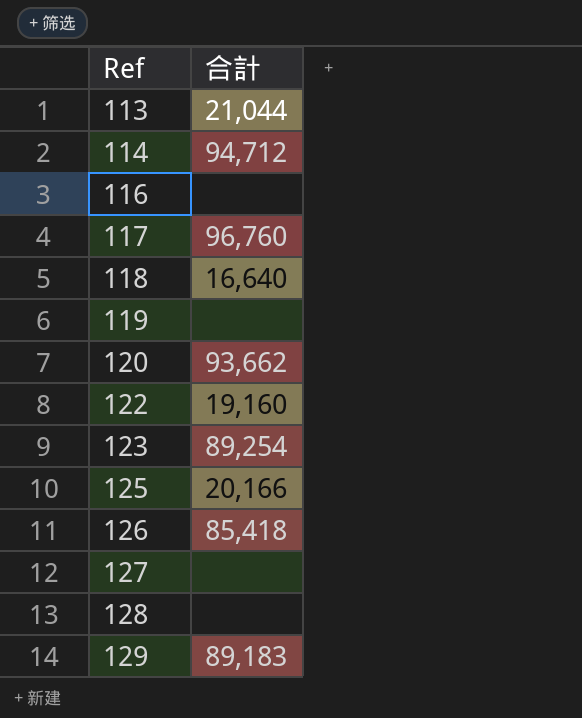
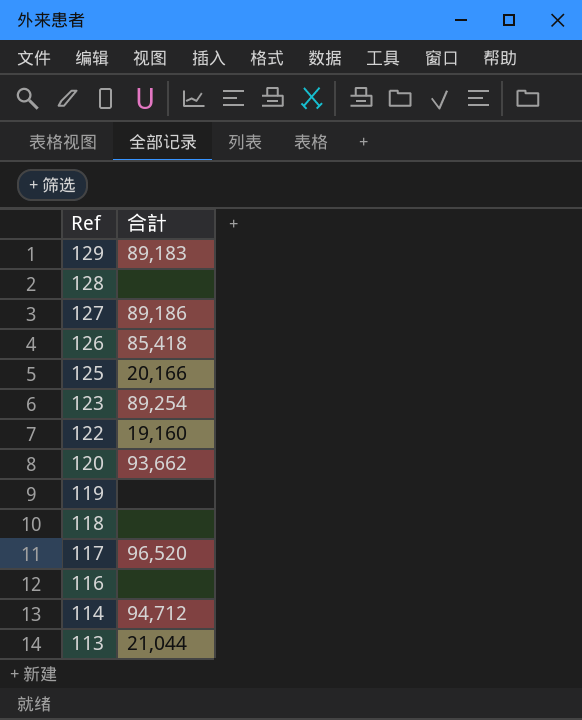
row order: Ref ascending -> Ref descending
127 | 合計: none -> 89,186
118 | 合計: 16,640 -> none
117 | 合計: 96,760 -> 96,520

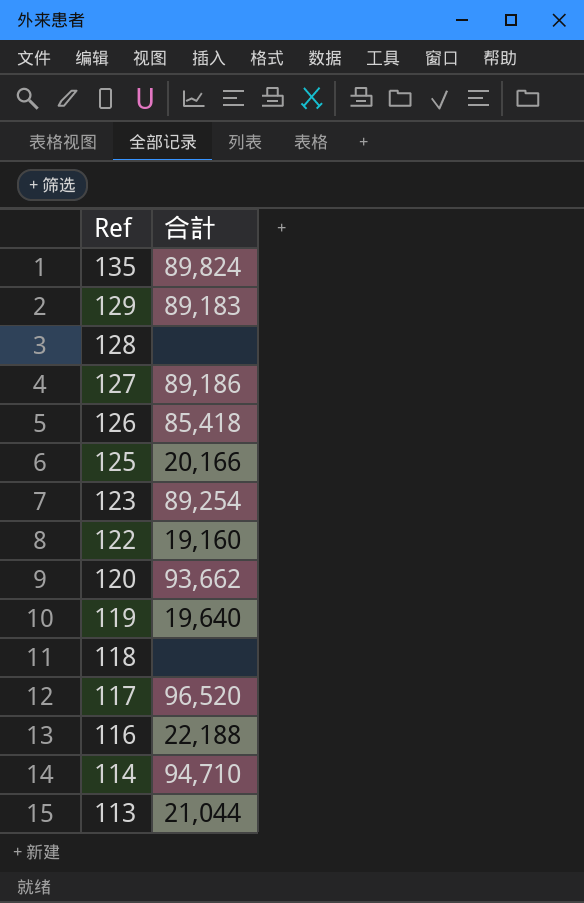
row 135: none -> 89,824
119 | 合計: none -> 19,640
116 | 合計: none -> 22,188
114 | 合計: 94,712 -> 94,710

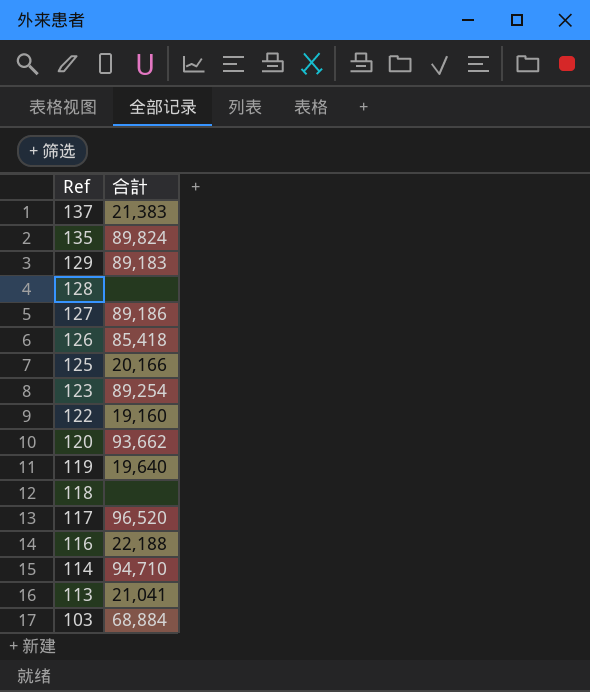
row 137: none -> 21,383
113 | 合計: 21,044 -> 21,041
row 103: none -> 68,884

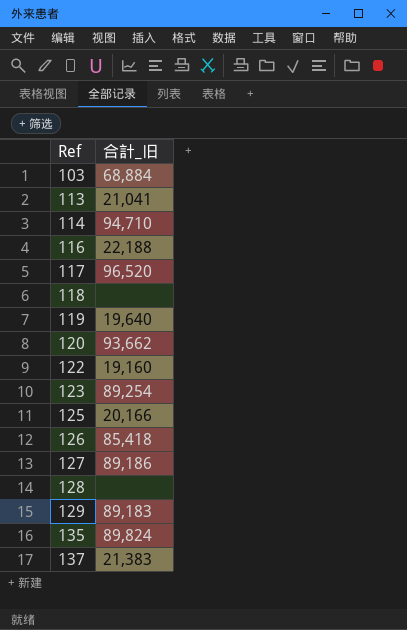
row order: Ref descending -> Ref ascending
column name: 合計 -> 合計_旧

